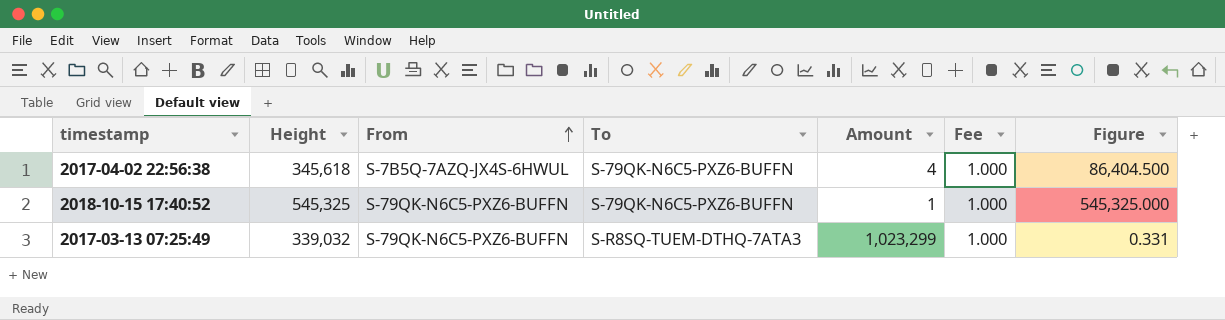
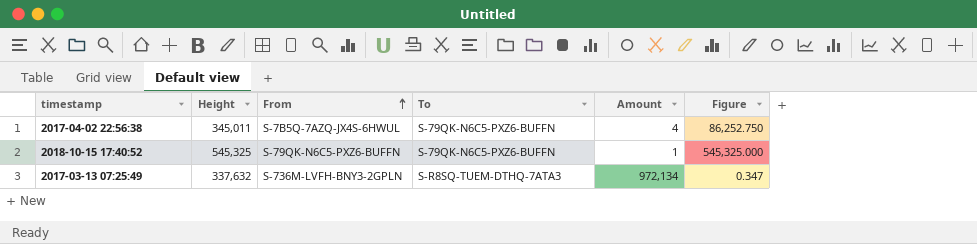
column Fee | position: 6 -> none
2017-04-02 22:56:38 | Height: 345,618 -> 345,011
2017-04-02 22:56:38 | Figure: 86,404.500 -> 86,252.750
2017-03-13 07:25:49 | Height: 339,032 -> 337,632
2017-03-13 07:25:49 | From: S-79QK-N6C5-PXZ6-BUFFN -> S-736M-LVFH-BNY3-2GPLN
2017-03-13 07:25:49 | Amount: 1,023,299 -> 972,134
2017-03-13 07:25:49 | Figure: 0.331 -> 0.347

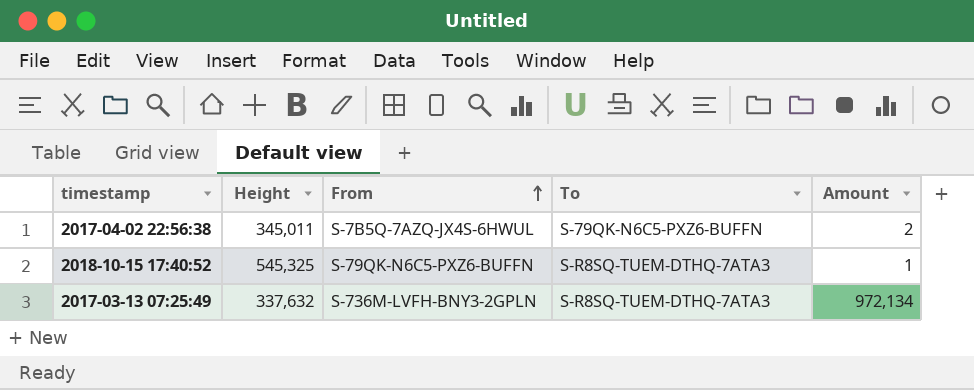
column Figure | formula: [Height] / [Amount] -> none
2017-04-02 22:56:38 | Amount: 4 -> 2
2018-10-15 17:40:52 | To: S-79QK-N6C5-PXZ6-BUFFN -> S-R8SQ-TUEM-DTHQ-7ATA3

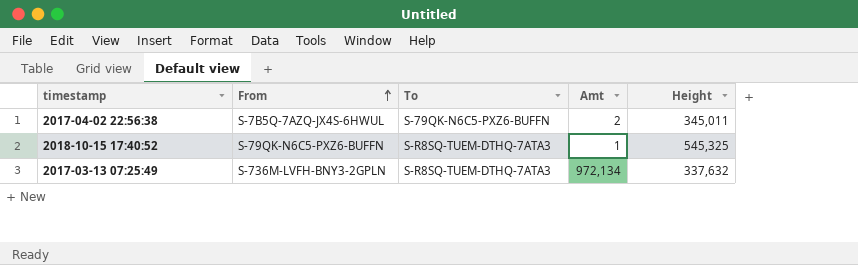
column name: Amount -> Amt
column Height | position: 2 -> 5

